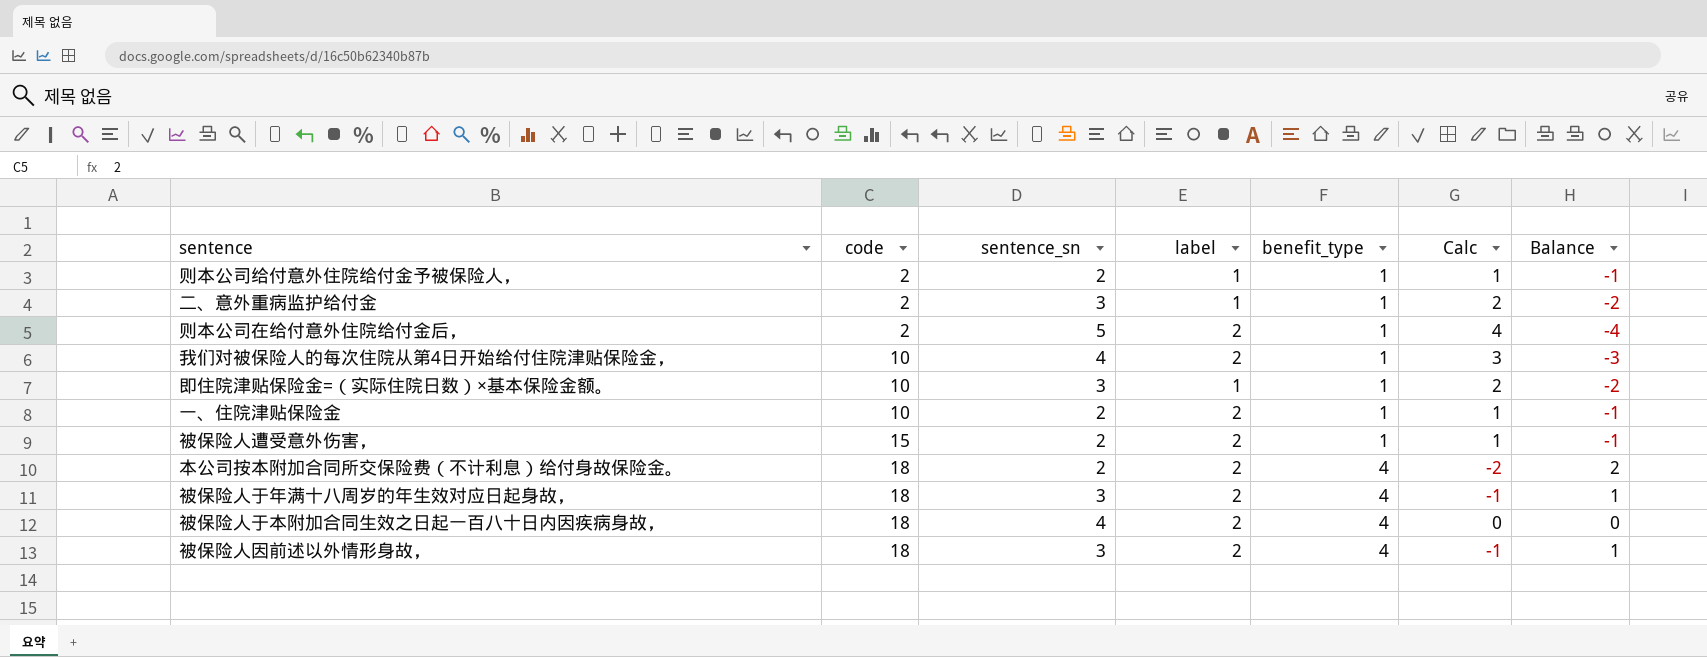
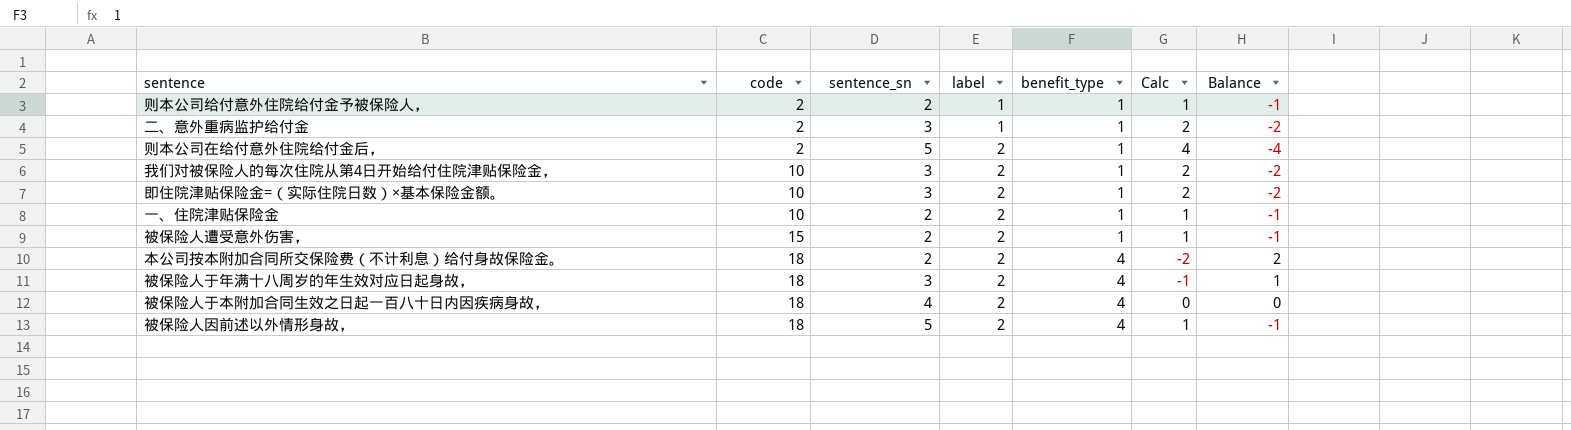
我们对被保险人的每次住院从第4日开始给付住院津贴保险金， | sentence_sn: 4 -> 3
我们对被保险人的每次住院从第4日开始给付住院津贴保险金， | Calc: 3 -> 2
我们对被保险人的每次住院从第4日开始给付住院津贴保险金， | Balance: -3 -> -2
即住院津贴保险金=（实际住院日数）×基本保险金额。 | label: 1 -> 2
被保险人因前述以外情形身故， | sentence_sn: 3 -> 5
被保险人因前述以外情形身故， | Calc: -1 -> 1
被保险人因前述以外情形身故， | Balance: 1 -> -1

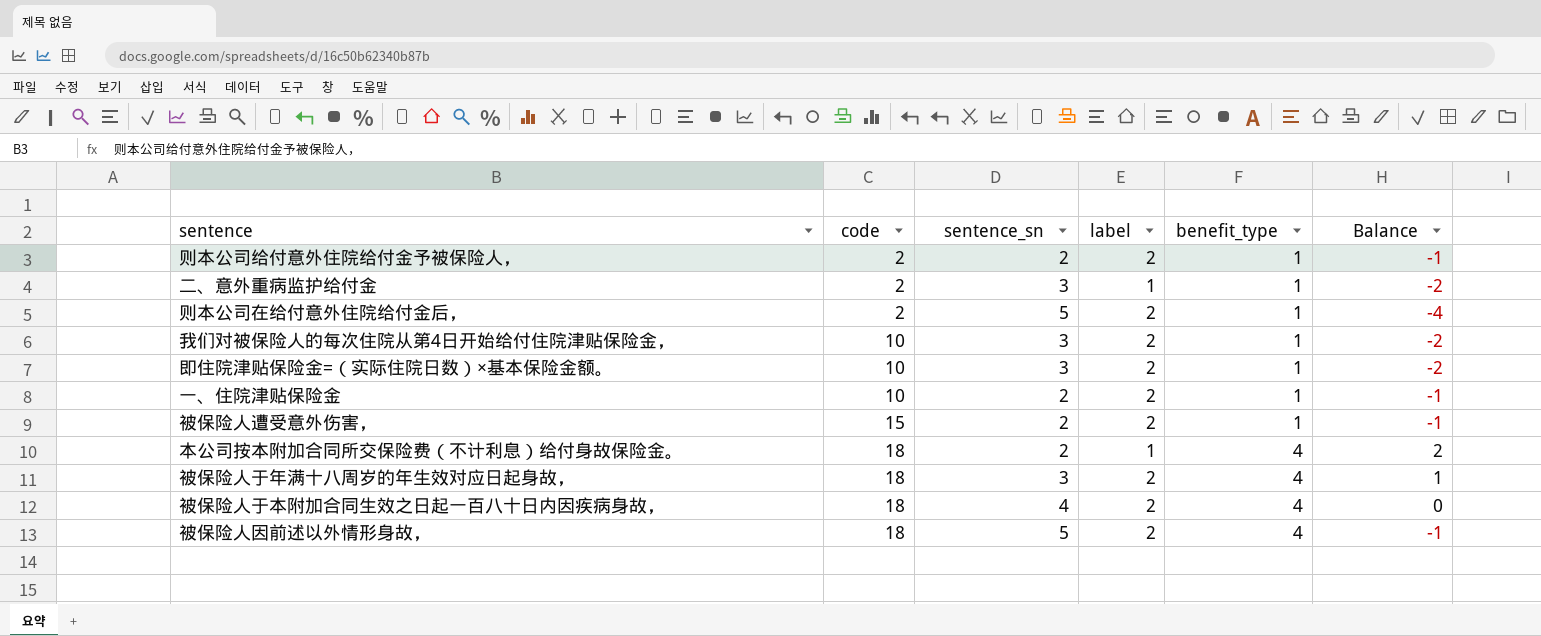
column Calc | formula: [sentence_sn] - [benefit_type] -> none
则本公司给付意外住院给付金予被保险人， | label: 1 -> 2
本公司按本附加合同所交保险费（不计利息）给付身故保险金。 | label: 2 -> 1

